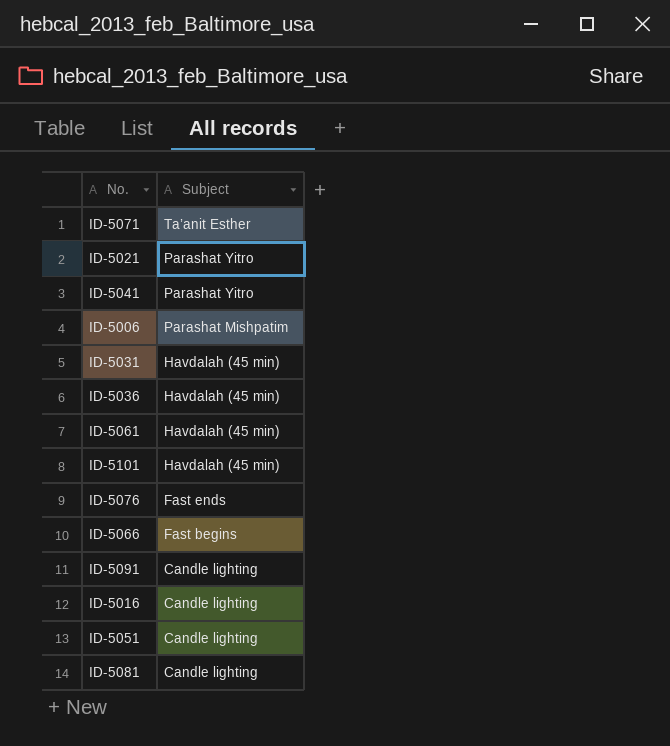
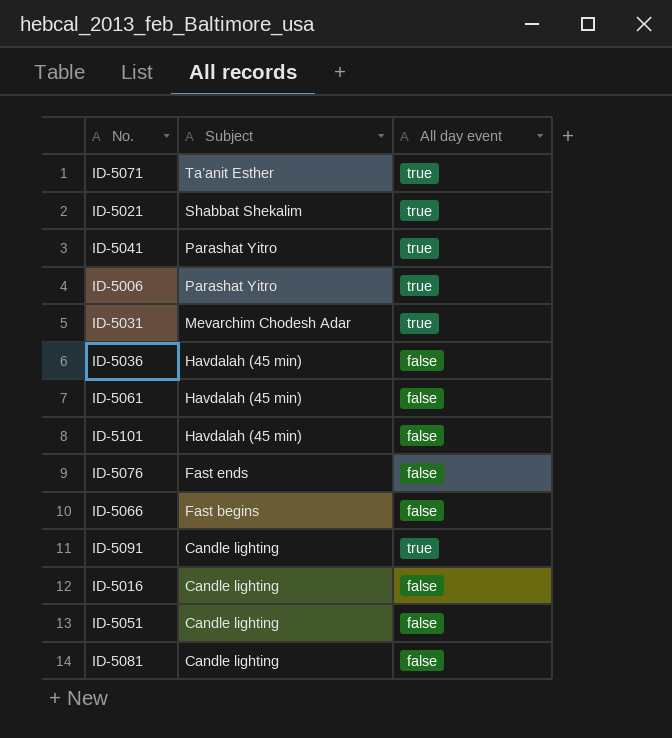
column All day event | position: none -> 3
ID-5021 | Subject: Parashat Yitro -> Shabbat Shekalim
ID-5006 | Subject: Parashat Mishpatim -> Parashat Yitro
ID-5031 | Subject: Havdalah (45 min) -> Mevarchim Chodesh Adar

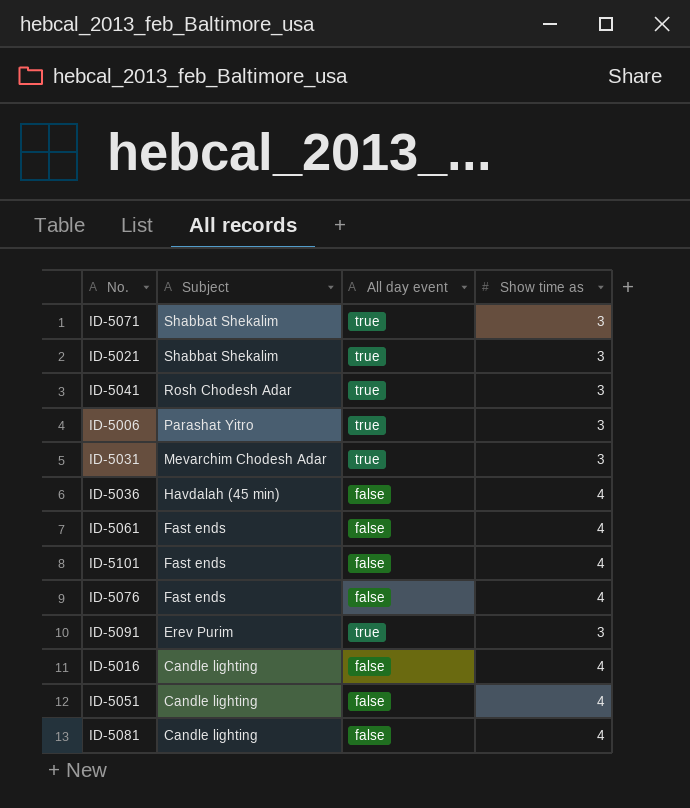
column Show time as | position: none -> 4
row ID-5066: Fast begins | false -> none
ID-5071 | Subject: Ta’anit Esther -> Shabbat Shekalim
ID-5041 | Subject: Parashat Yitro -> Rosh Chodesh Adar
ID-5061 | Subject: Havdalah (45 min) -> Fast ends
ID-5101 | Subject: Havdalah (45 min) -> Fast ends
ID-5091 | Subject: Candle lighting -> Erev Purim

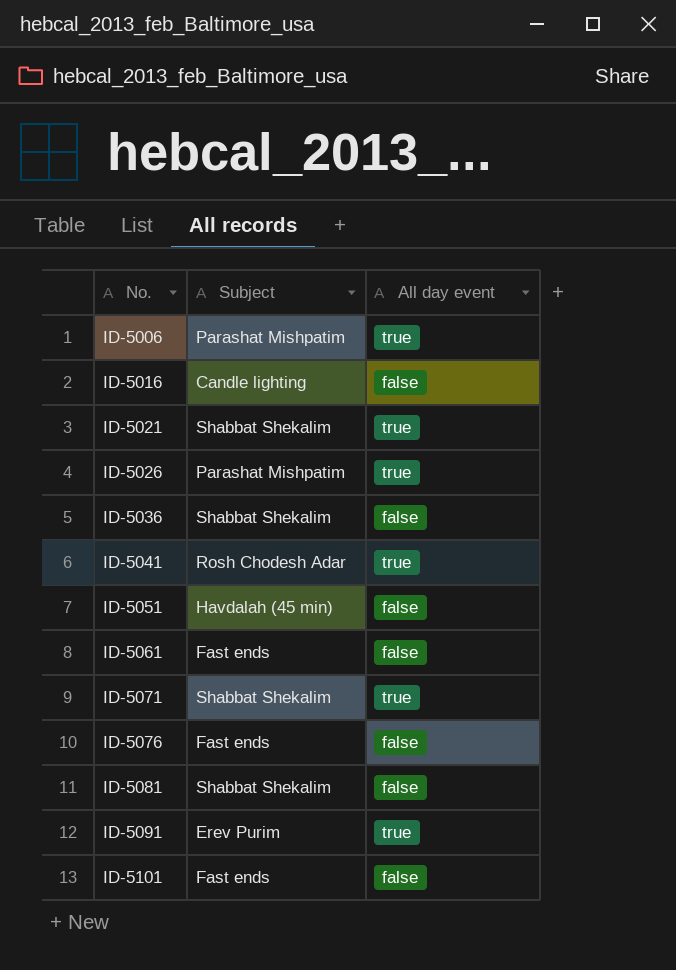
row order: Subject descending -> No. ascending
column Show time as | position: 4 -> none
row ID-5031: Mevarchim Chodesh Adar | true | 3 -> none
ID-5006 | Subject: Parashat Yitro -> Parashat Mishpatim
row ID-5026: none -> Parashat Mishpatim | true
ID-5036 | Subject: Havdalah (45 min) -> Shabbat Shekalim
ID-5051 | Subject: Candle lighting -> Havdalah (45 min)
ID-5081 | Subject: Candle lighting -> Shabbat Shekalim

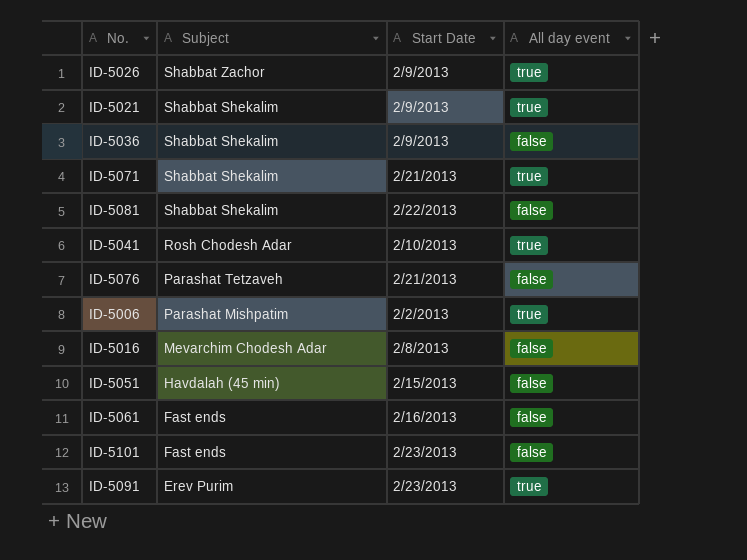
row order: No. ascending -> Subject descending
column Start Date | position: none -> 3
ID-5026 | Subject: Parashat Mishpatim -> Shabbat Zachor
ID-5076 | Subject: Fast ends -> Parashat Tetzaveh
ID-5016 | Subject: Candle lighting -> Mevarchim Chodesh Adar

